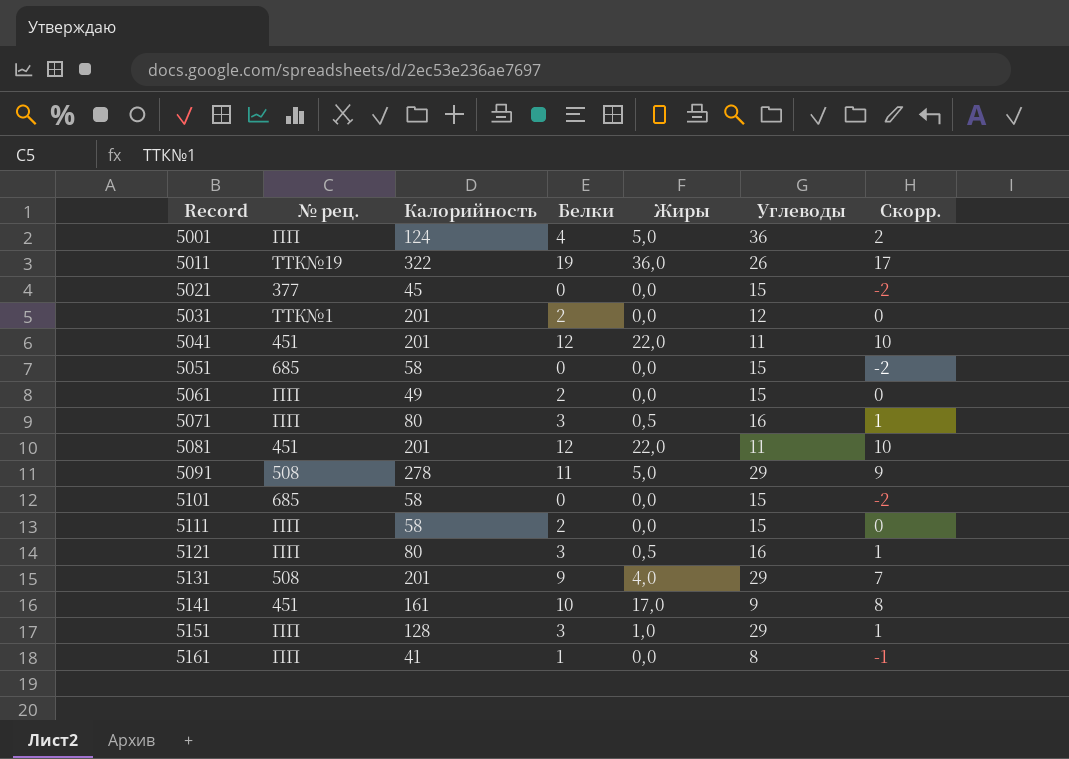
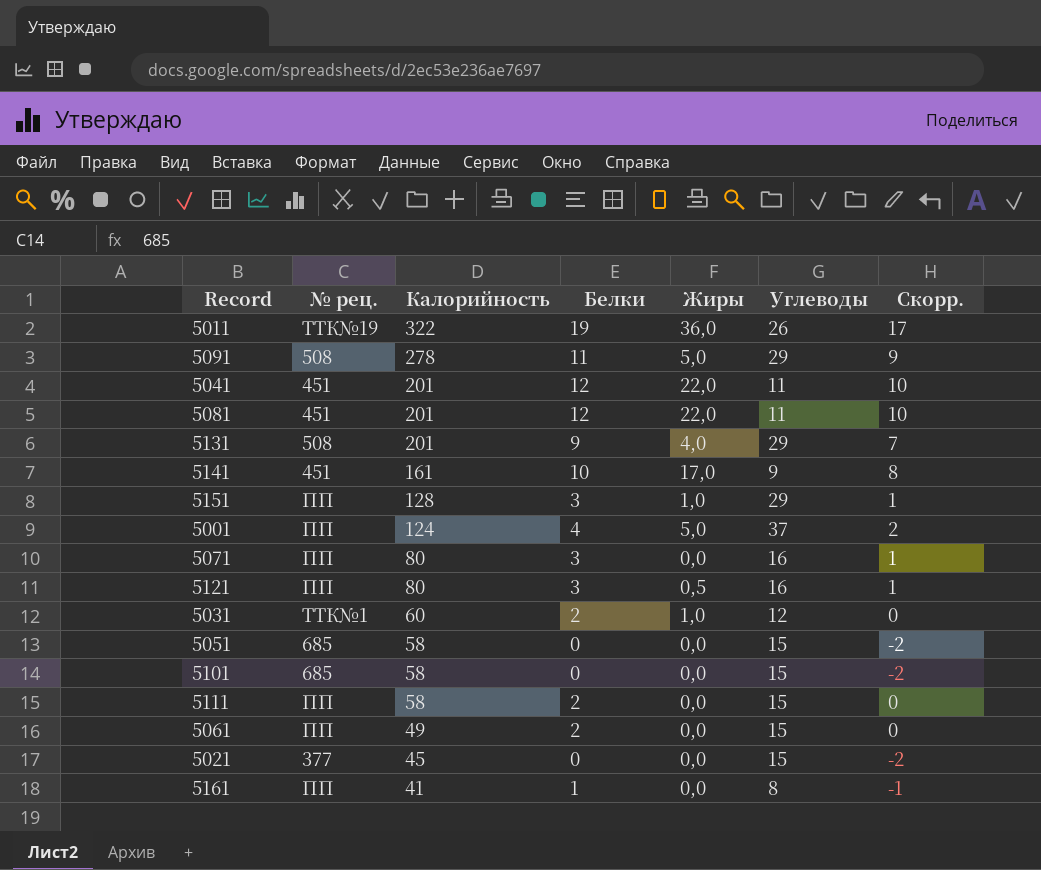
row order: Record ascending -> Калорийность descending
5001 | Углеводы: 36 -> 37
5071 | Жиры: 0,5 -> 0,0
5031 | Калорийность: 201 -> 60
5031 | Жиры: 0,0 -> 1,0

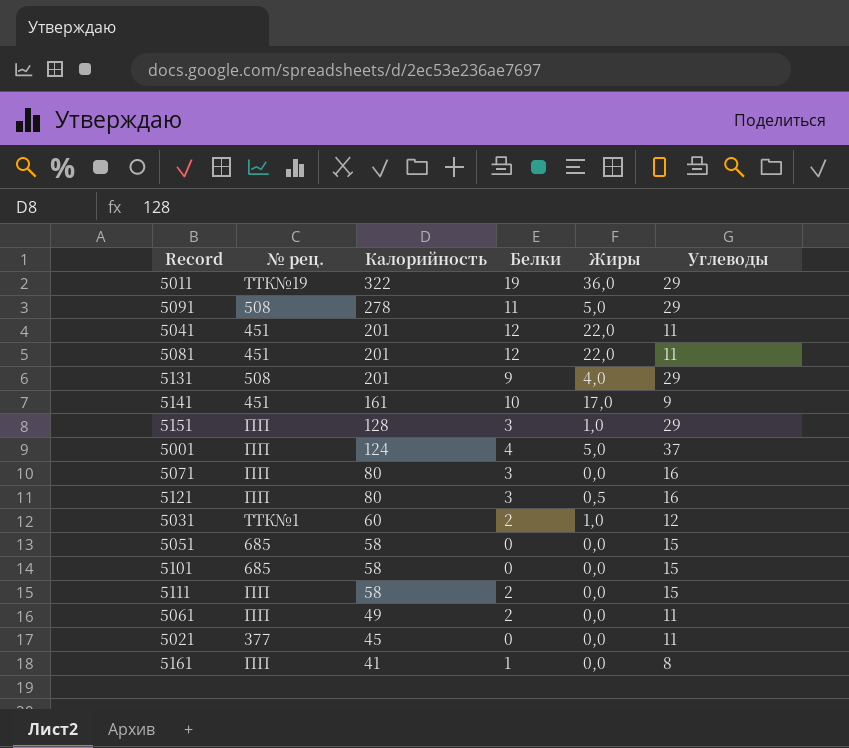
column Скорр. | formula: [Белки] - 2 -> none
5011 | Углеводы: 26 -> 29
5061 | Углеводы: 15 -> 11
5021 | Углеводы: 15 -> 11

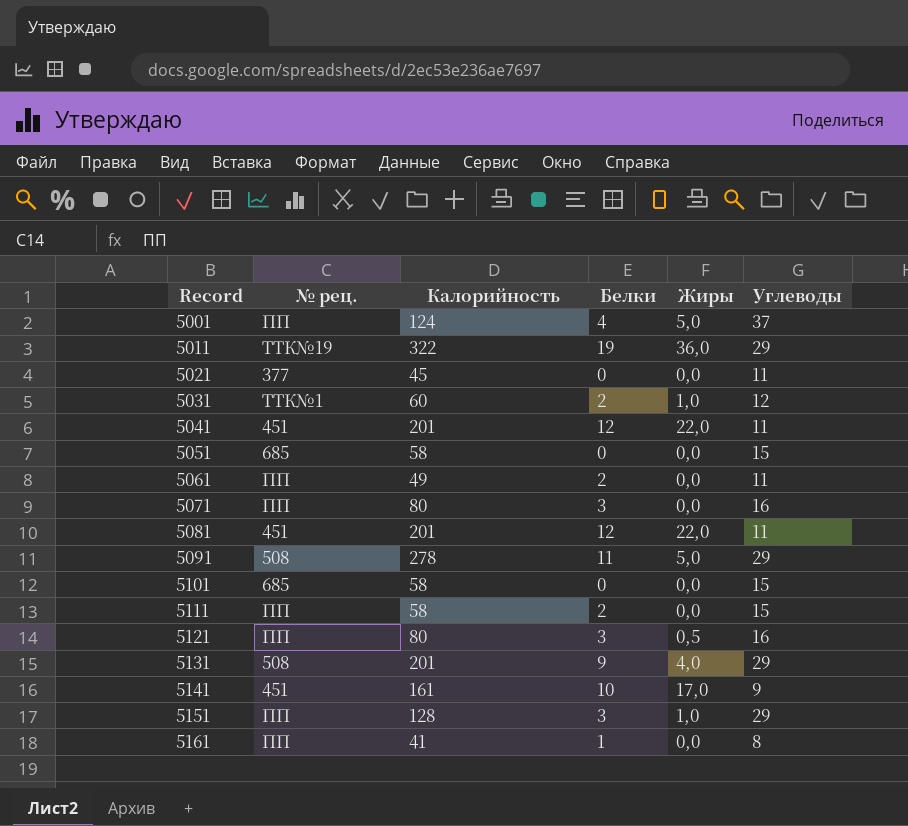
row order: Калорийность descending -> Record ascending

